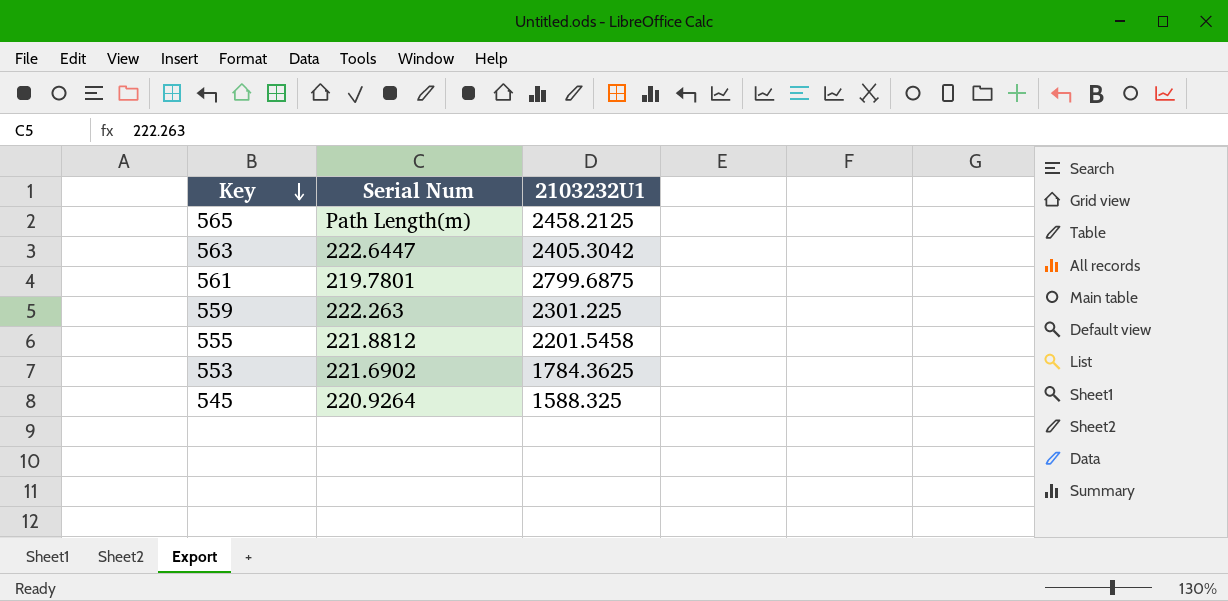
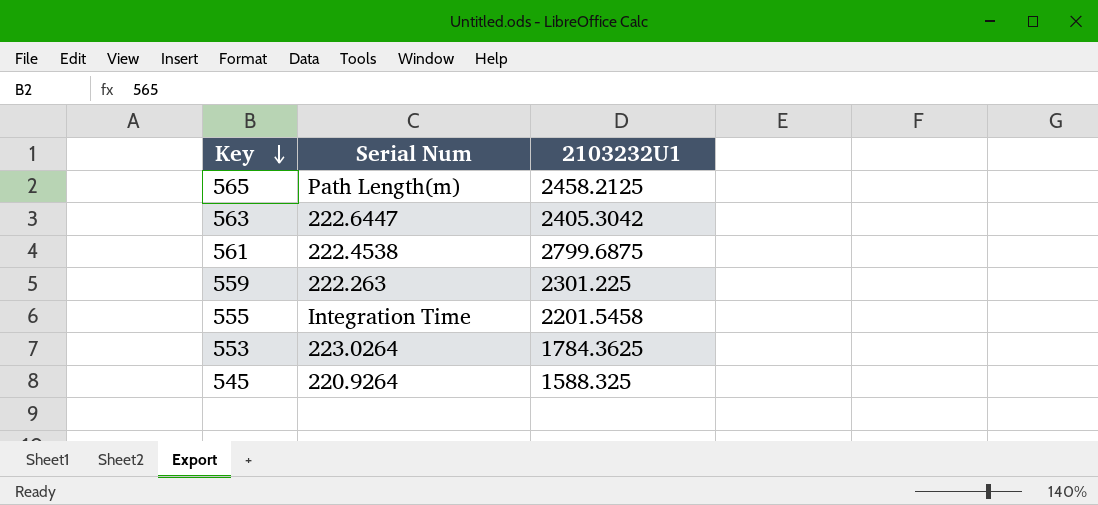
561 | Serial Num: 219.7801 -> 222.4538
555 | Serial Num: 221.8812 -> Integration Time
553 | Serial Num: 221.6902 -> 223.0264

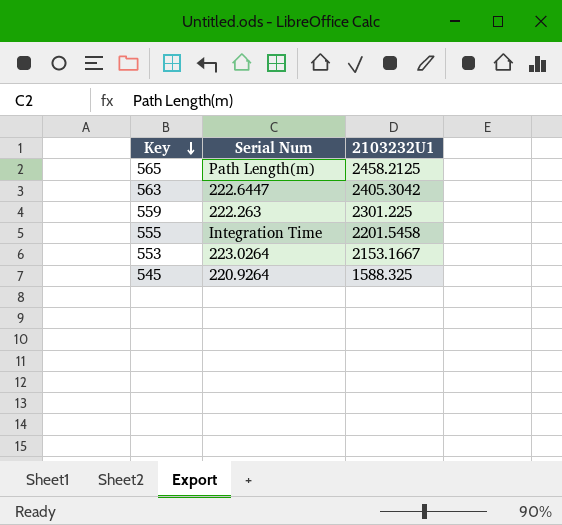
row 561: 222.4538 | 2799.6875 -> none
553 | 2103232U1: 1784.3625 -> 2153.1667

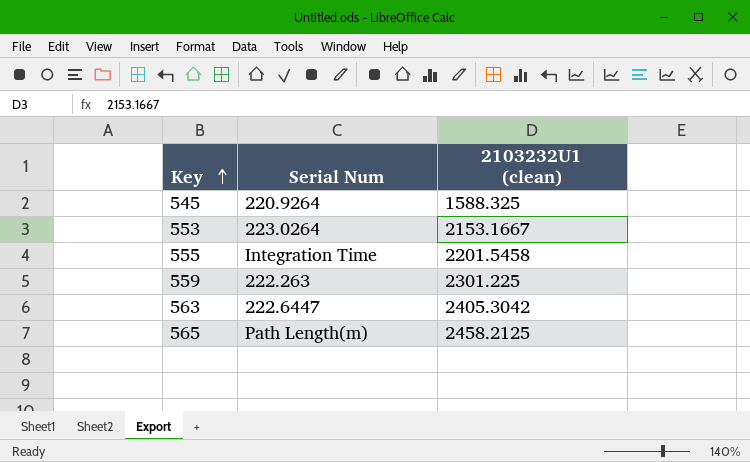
row order: Key descending -> Key ascending
column name: 2103232U1 -> 2103232U1 (clean)

